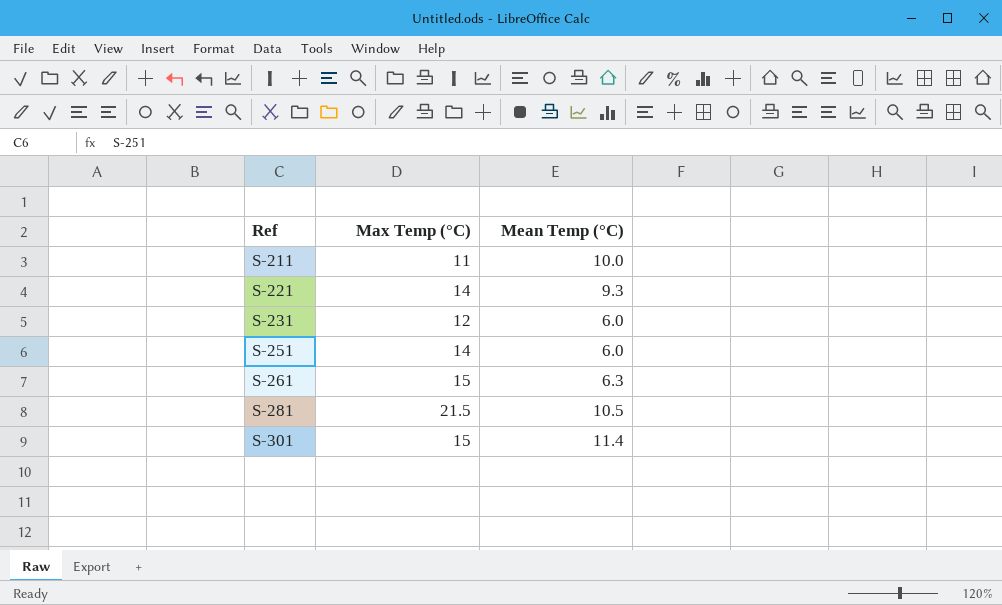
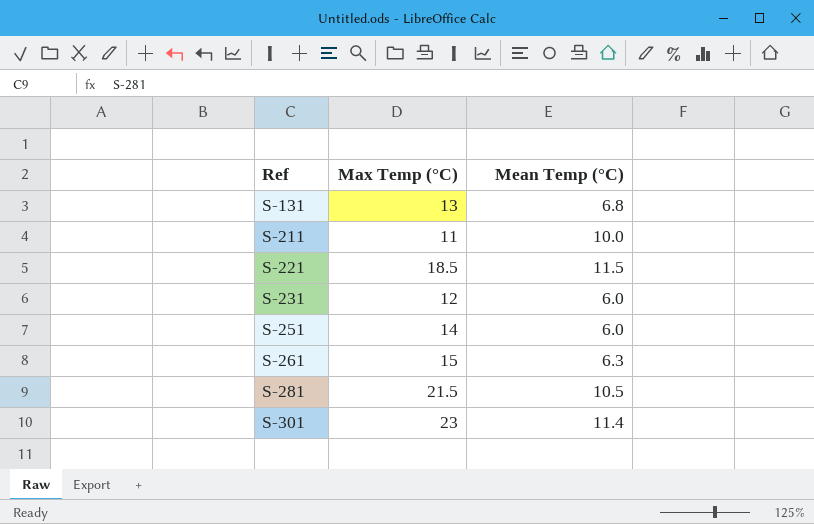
row S-131: none -> 13 | 6.8
S-221 | Max Temp (°C): 14 -> 18.5
S-221 | Mean Temp (°C): 9.3 -> 11.5
S-301 | Max Temp (°C): 15 -> 23

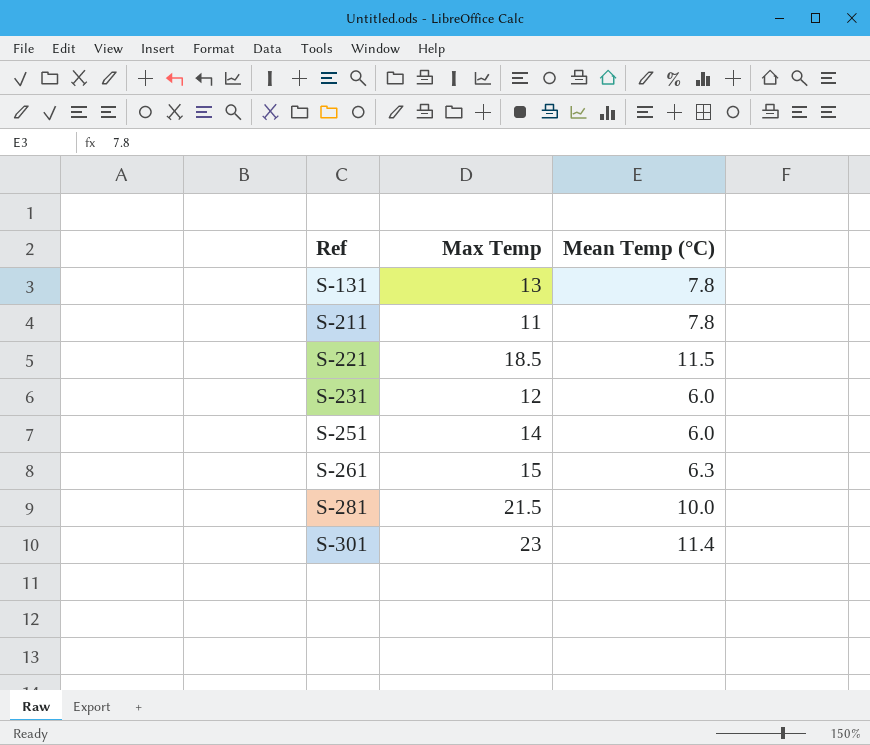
column name: Max Temp (°C) -> Max Temp
S-131 | Mean Temp (°C): 6.8 -> 7.8
S-211 | Mean Temp (°C): 10.0 -> 7.8
S-281 | Mean Temp (°C): 10.5 -> 10.0

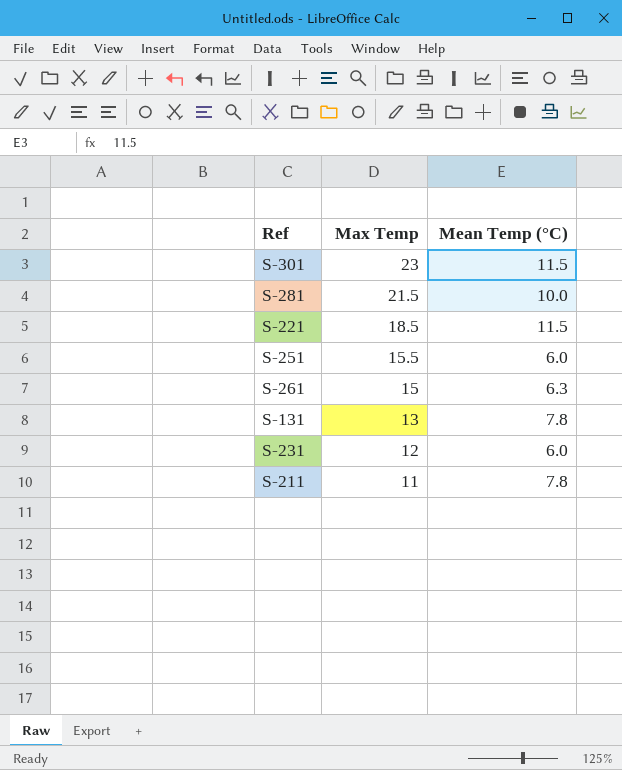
row order: Ref ascending -> Max Temp descending
S-301 | Mean Temp (°C): 11.4 -> 11.5
S-251 | Max Temp: 14 -> 15.5

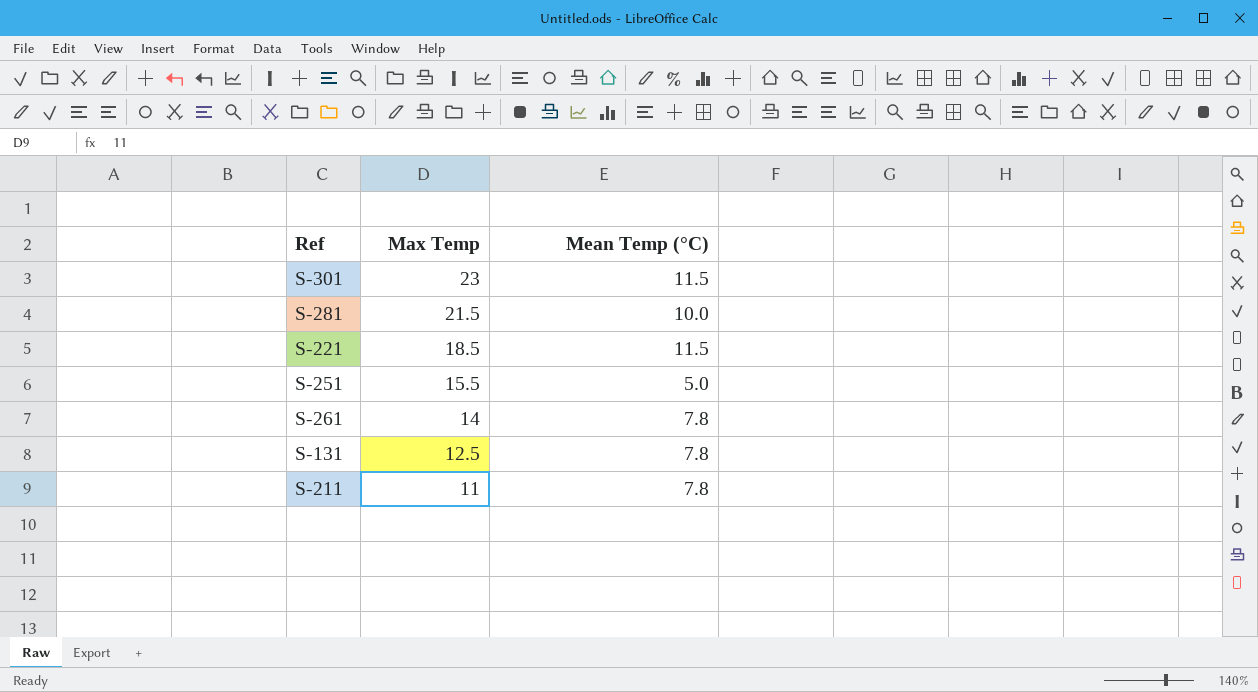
row S-231: 12 | 6.0 -> none
S-251 | Mean Temp (°C): 6.0 -> 5.0
S-261 | Max Temp: 15 -> 14
S-261 | Mean Temp (°C): 6.3 -> 7.8
S-131 | Max Temp: 13 -> 12.5

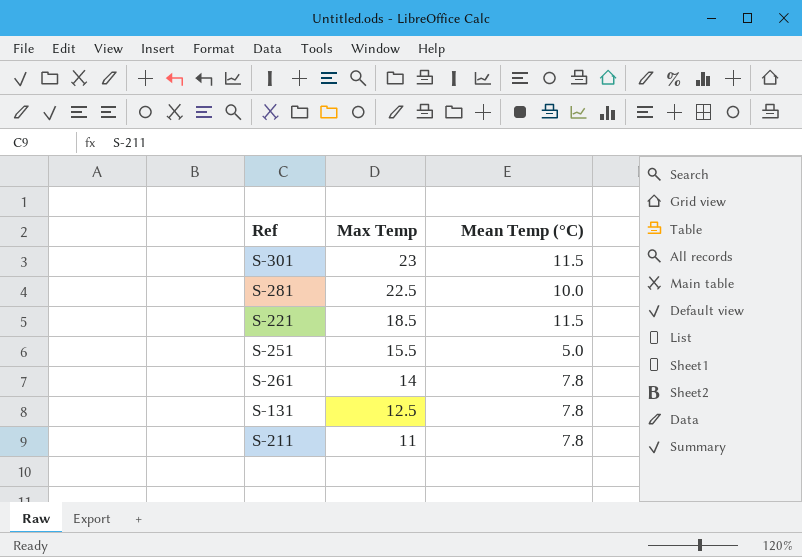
S-281 | Max Temp: 21.5 -> 22.5

